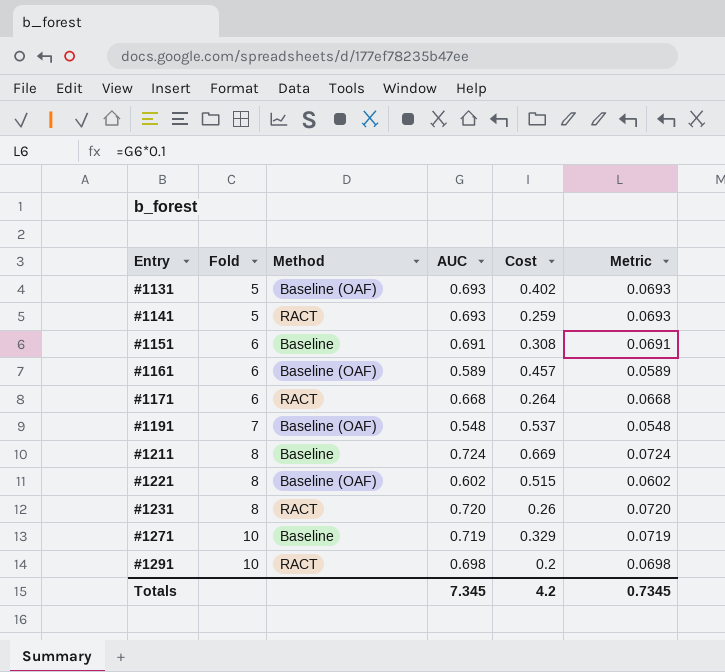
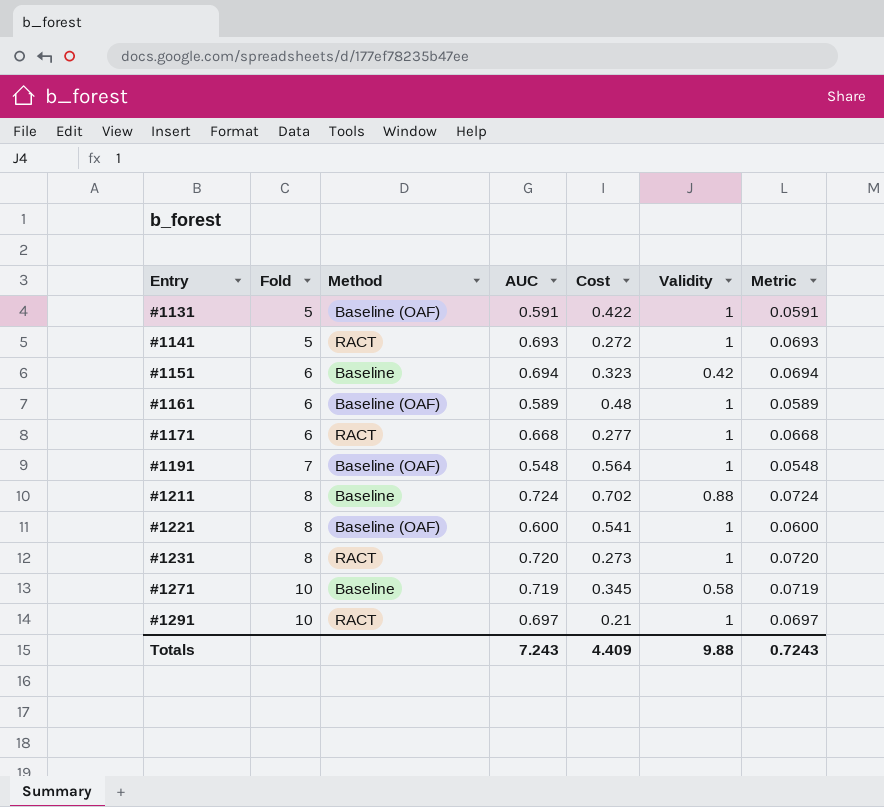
column Validity | position: none -> 6
#1131 | AUC: 0.693 -> 0.591
#1131 | Cost: 0.402 -> 0.422
#1131 | Metric: 0.0693 -> 0.0591
#1141 | Cost: 0.259 -> 0.272
#1151 | AUC: 0.691 -> 0.694
#1151 | Cost: 0.308 -> 0.323
#1151 | Metric: 0.0691 -> 0.0694
#1161 | Cost: 0.457 -> 0.48
#1171 | Cost: 0.264 -> 0.277
#1191 | Cost: 0.537 -> 0.564
#1211 | Cost: 0.669 -> 0.702
#1221 | AUC: 0.602 -> 0.600
#1221 | Cost: 0.515 -> 0.541
#1221 | Metric: 0.0602 -> 0.0600
#1231 | Cost: 0.26 -> 0.273
#1271 | Cost: 0.329 -> 0.345
#1291 | AUC: 0.698 -> 0.697
#1291 | Cost: 0.2 -> 0.21
#1291 | Metric: 0.0698 -> 0.0697
Totals | AUC: 7.345 -> 7.243
Totals | Cost: 4.2 -> 4.409
Totals | Metric: 0.7345 -> 0.7243

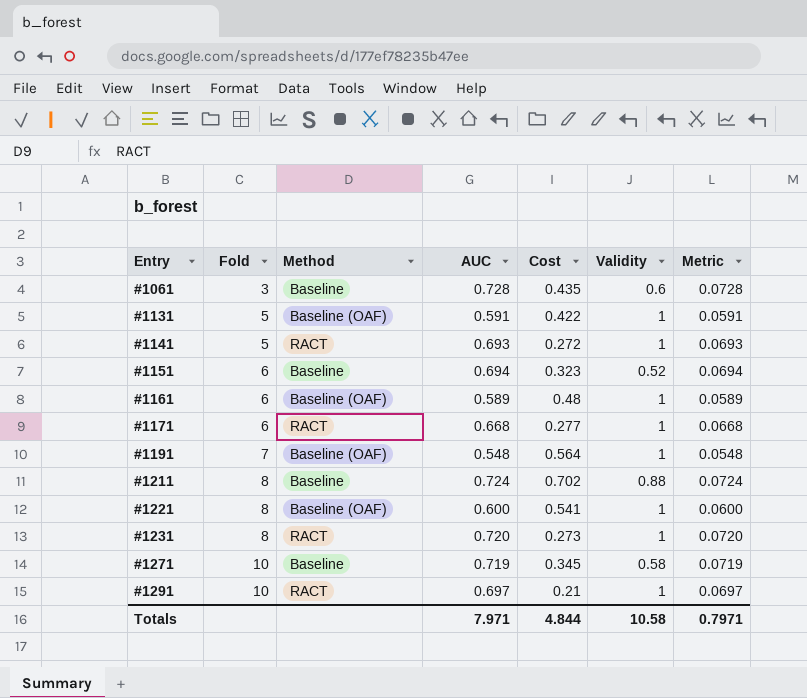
row #1061: none -> 3 | Baseline | 0.728 | 0.435 | 0.6 | 0.0728
#1151 | Validity: 0.42 -> 0.52
Totals | AUC: 7.243 -> 7.971
Totals | Cost: 4.409 -> 4.844
Totals | Validity: 9.88 -> 10.58
Totals | Metric: 0.7243 -> 0.7971

